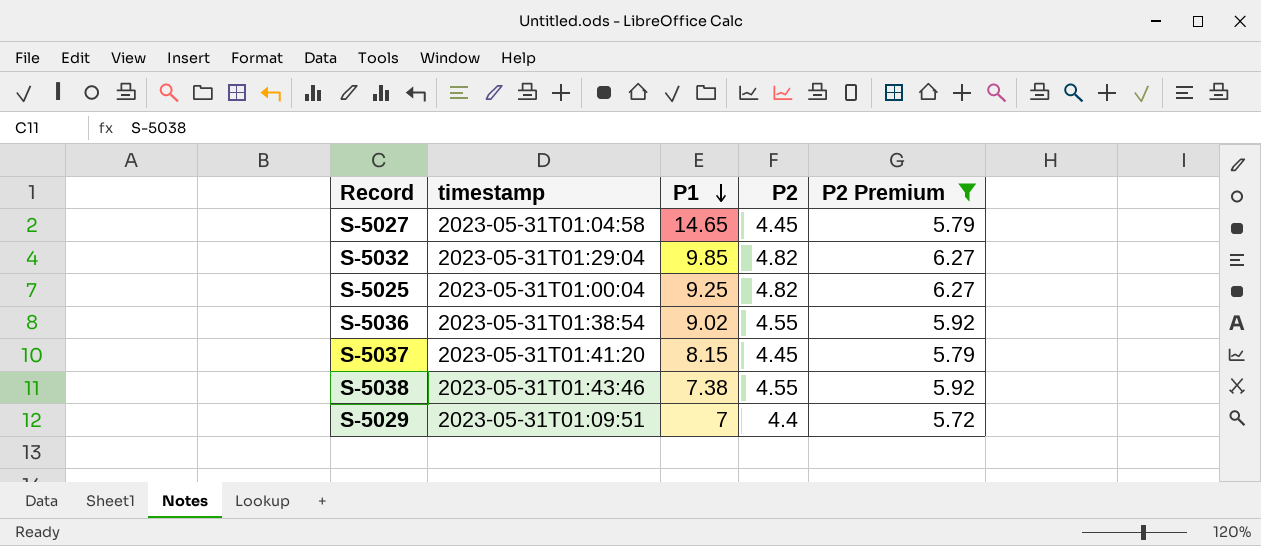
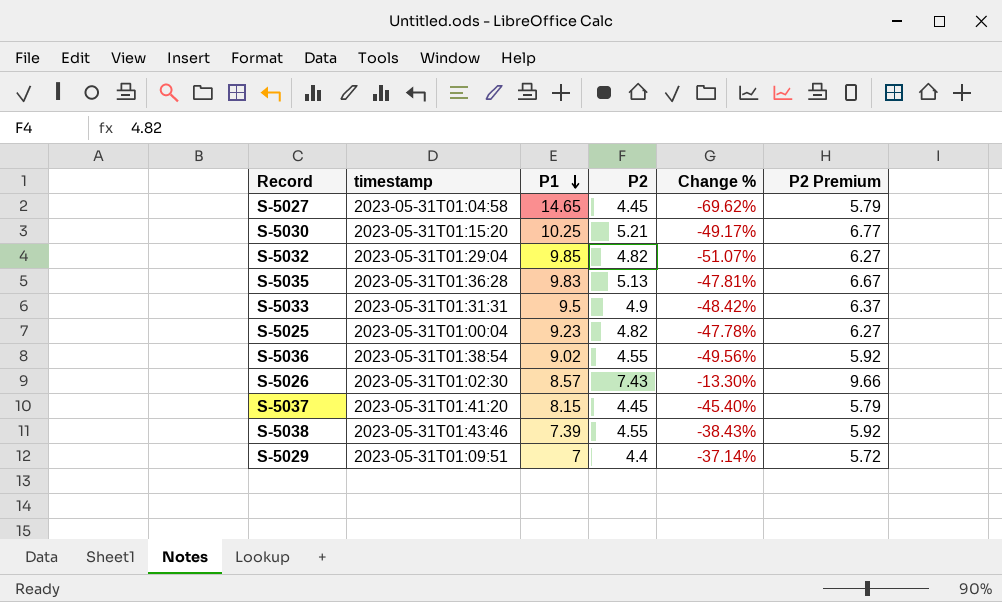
filter: P2 Premium <= 6.27 -> none
column Change % | formula: none -> ([P2] - [P1]) / [P1]
S-5025 | P1: 9.25 -> 9.23
S-5038 | P1: 7.38 -> 7.39

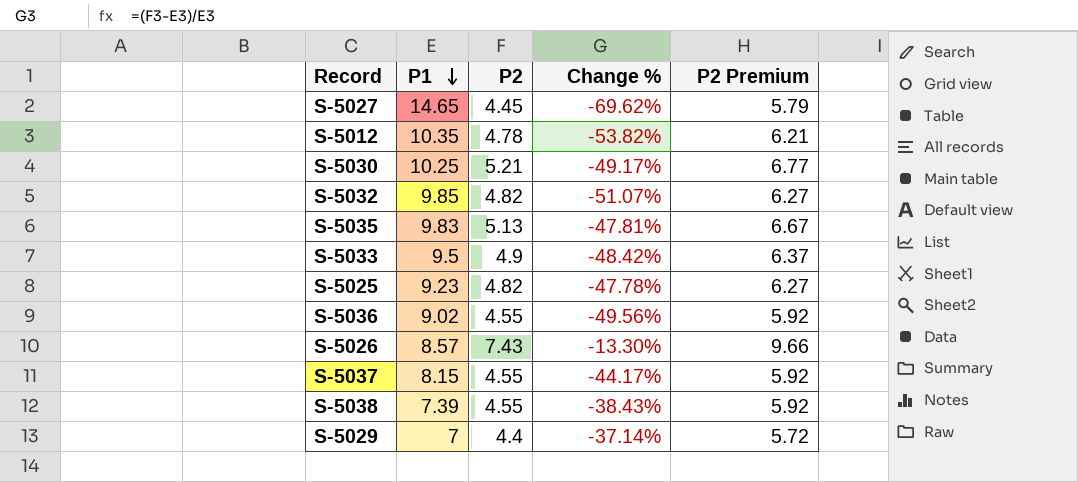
column timestamp | position: 2 -> none
row S-5012: none -> 10.35 | 4.78 | -53.82% | 6.21
S-5037 | P2: 4.45 -> 4.55
S-5037 | Change %: -45.40% -> -44.17%
S-5037 | P2 Premium: 5.79 -> 5.92

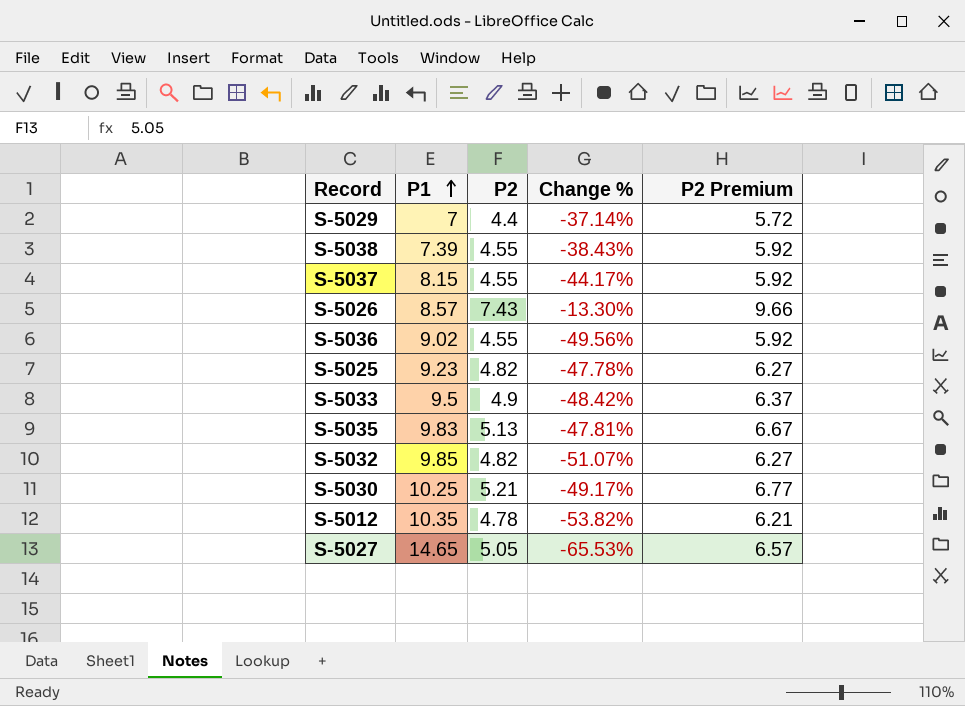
row order: P1 descending -> P1 ascending
S-5027 | P2: 4.45 -> 5.05
S-5027 | Change %: -69.62% -> -65.53%
S-5027 | P2 Premium: 5.79 -> 6.57

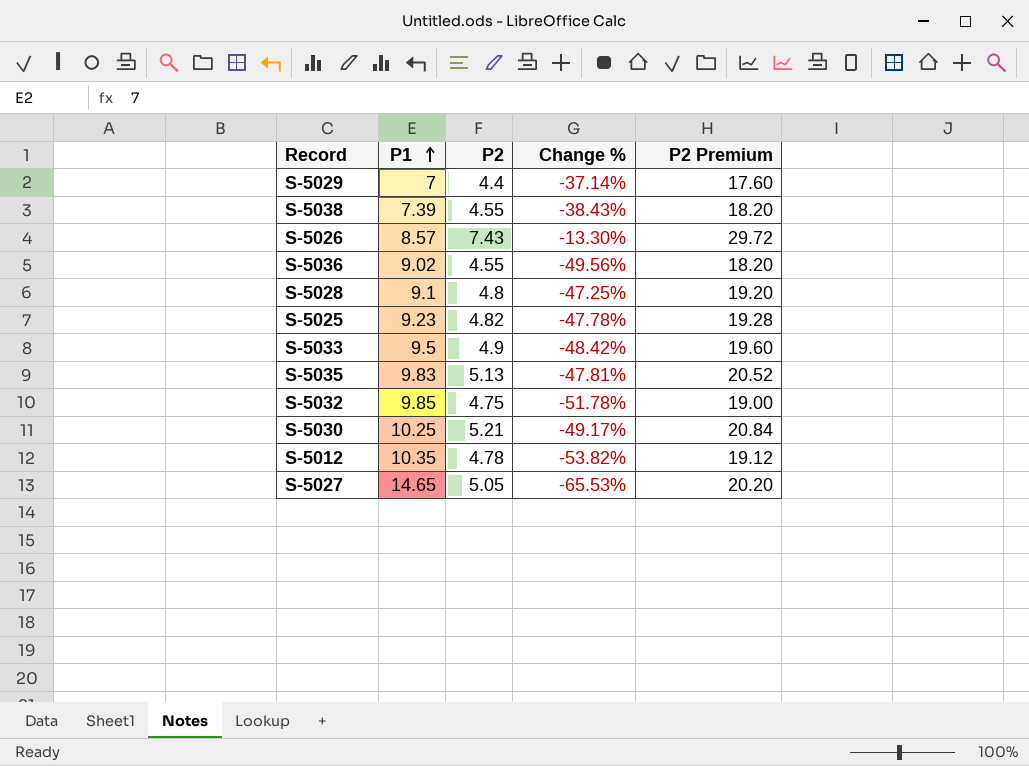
column P2 Premium | formula: [P2] * 1.3 -> [P2] * 4
row S-5037: 8.15 | 4.55 | -44.17% | 5.92 -> none
row S-5028: none -> 9.1 | 4.8 | -47.25% | 19.20
S-5032 | P2: 4.82 -> 4.75
S-5032 | Change %: -51.07% -> -51.78%

